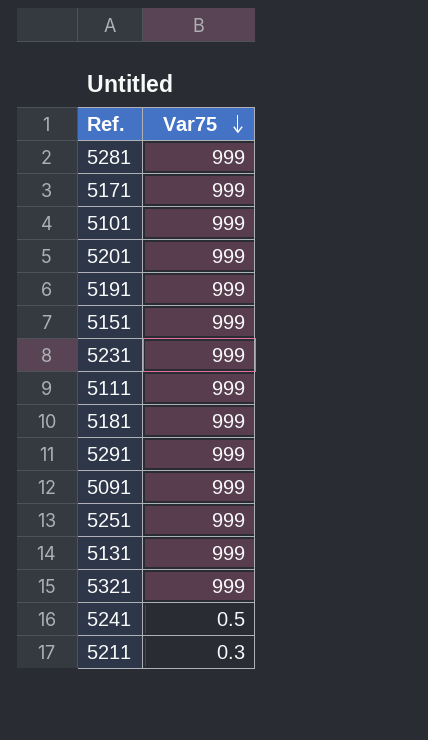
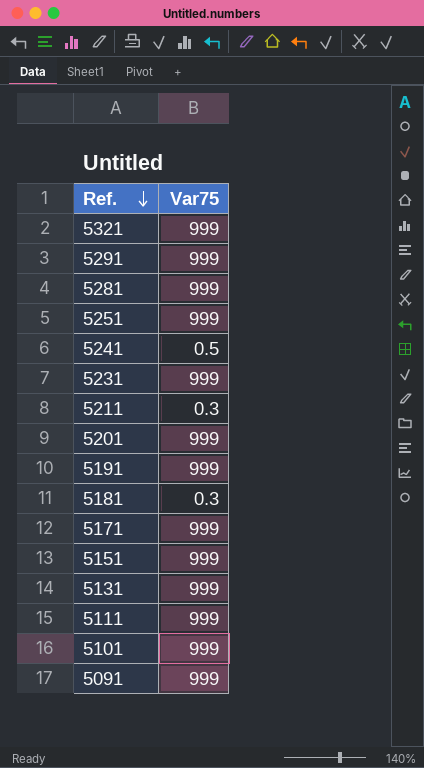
row order: Var75 descending -> Ref. descending
5181 | Var75: 999 -> 0.3

